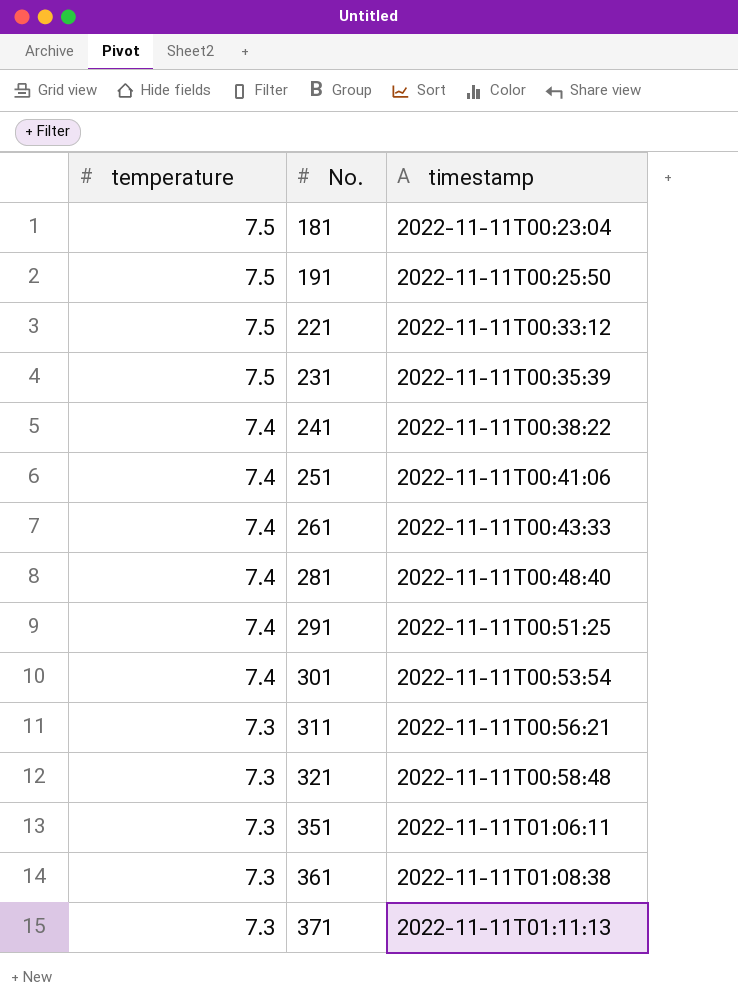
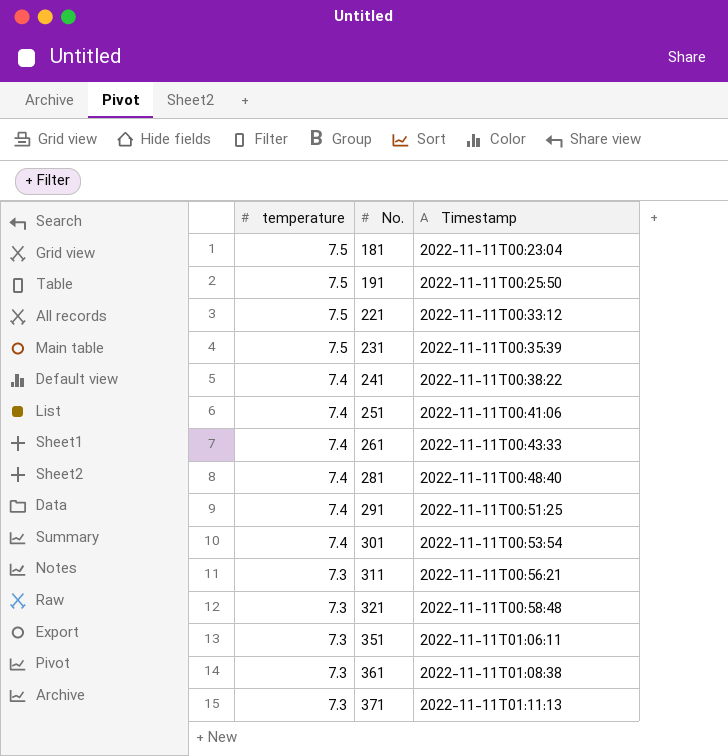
column name: timestamp -> Timestamp

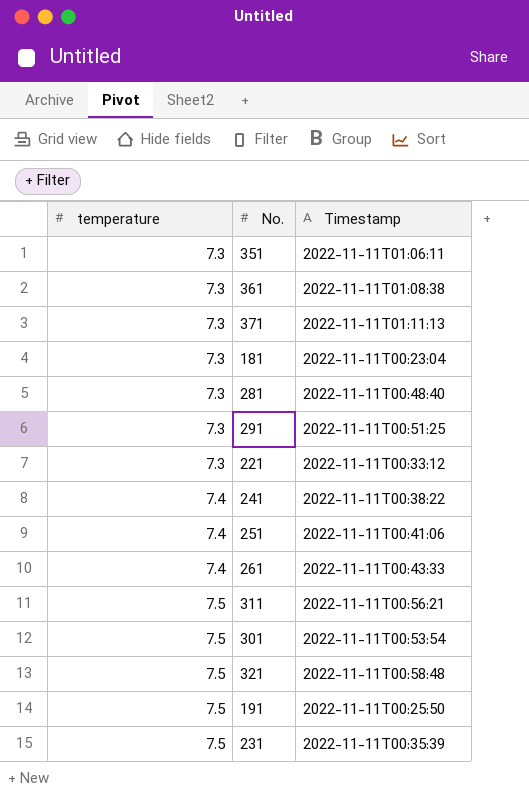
row order: temperature descending -> temperature ascending
181 | temperature: 7.5 -> 7.3
281 | temperature: 7.4 -> 7.3
291 | temperature: 7.4 -> 7.3
221 | temperature: 7.5 -> 7.3
311 | temperature: 7.3 -> 7.5
301 | temperature: 7.4 -> 7.5
321 | temperature: 7.3 -> 7.5

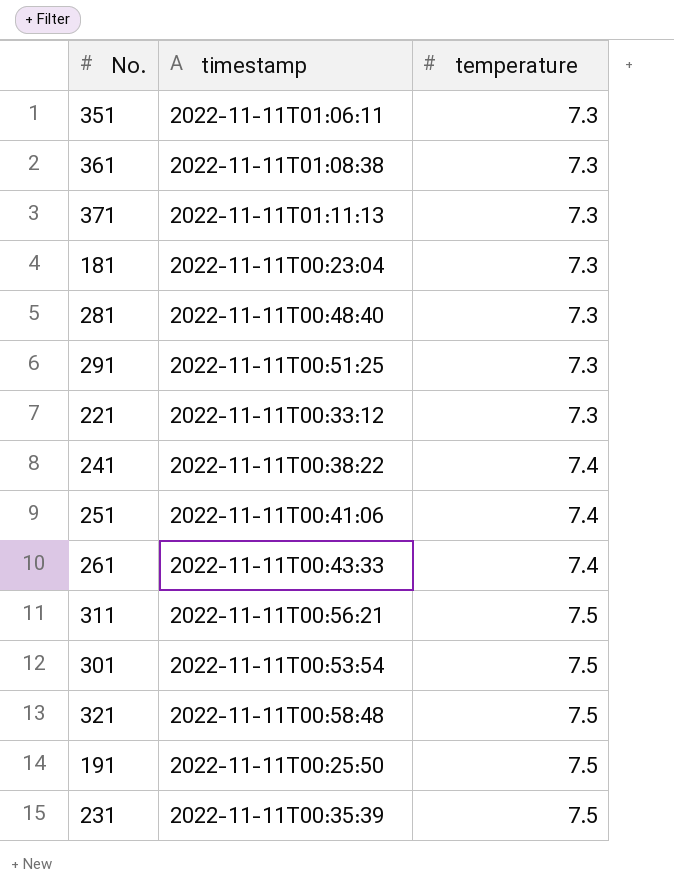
column name: Timestamp -> timestamp
column temperature | position: 1 -> 3

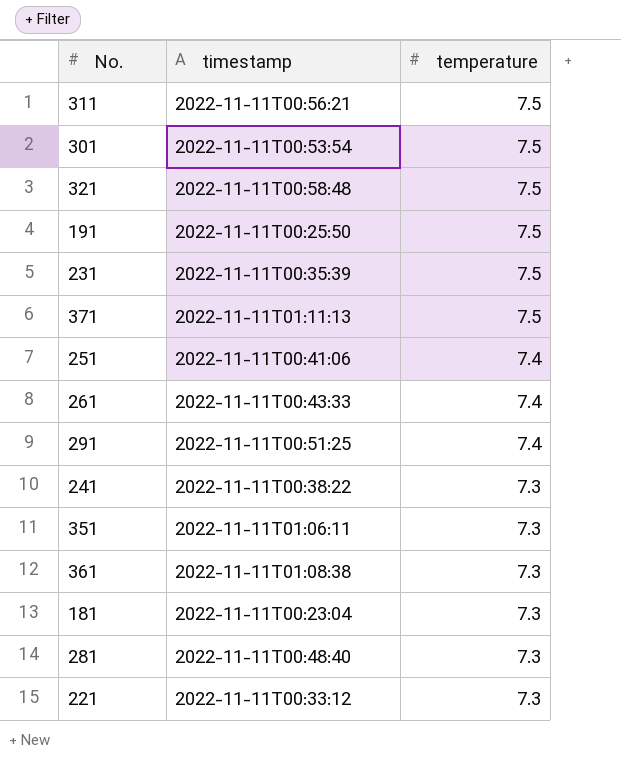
row order: temperature ascending -> temperature descending
371 | temperature: 7.3 -> 7.5
291 | temperature: 7.3 -> 7.4
241 | temperature: 7.4 -> 7.3

